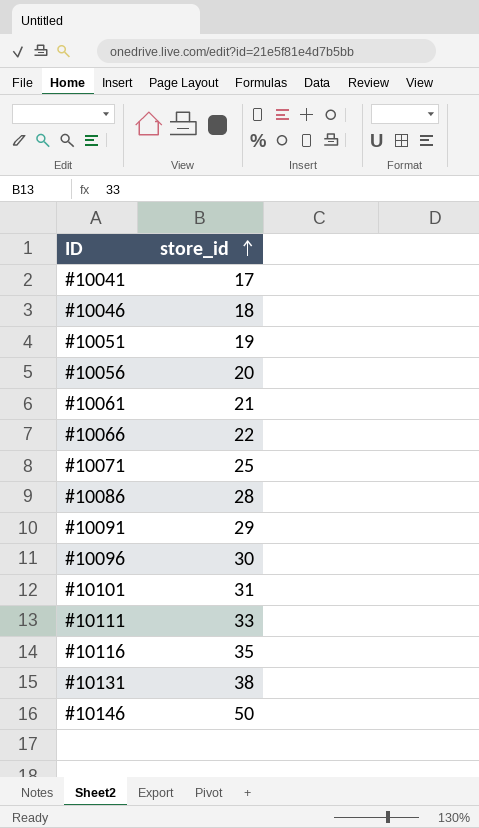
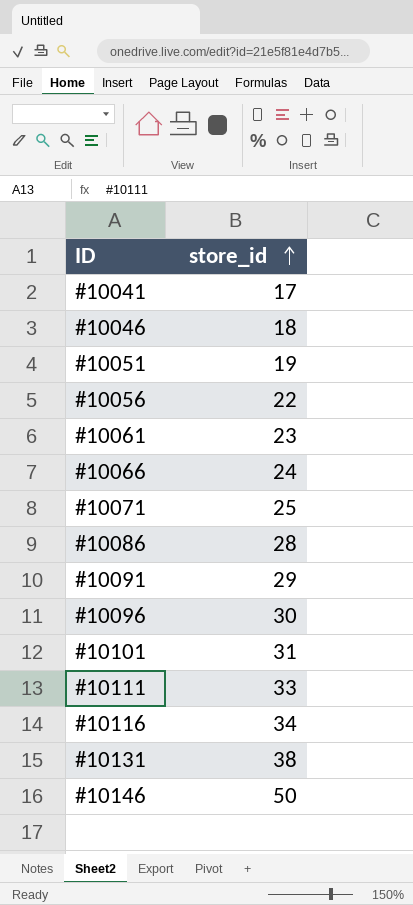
#10056 | store_id: 20 -> 22
#10061 | store_id: 21 -> 23
#10066 | store_id: 22 -> 24
#10116 | store_id: 35 -> 34

